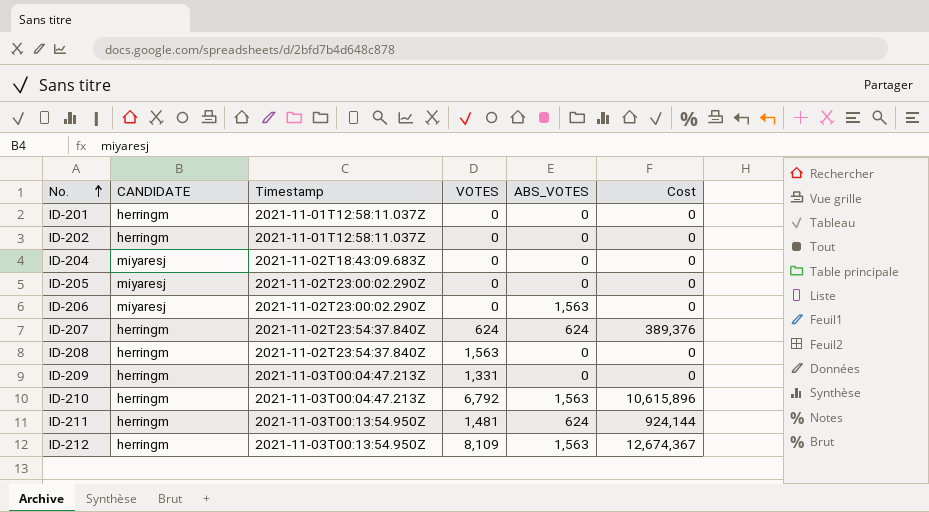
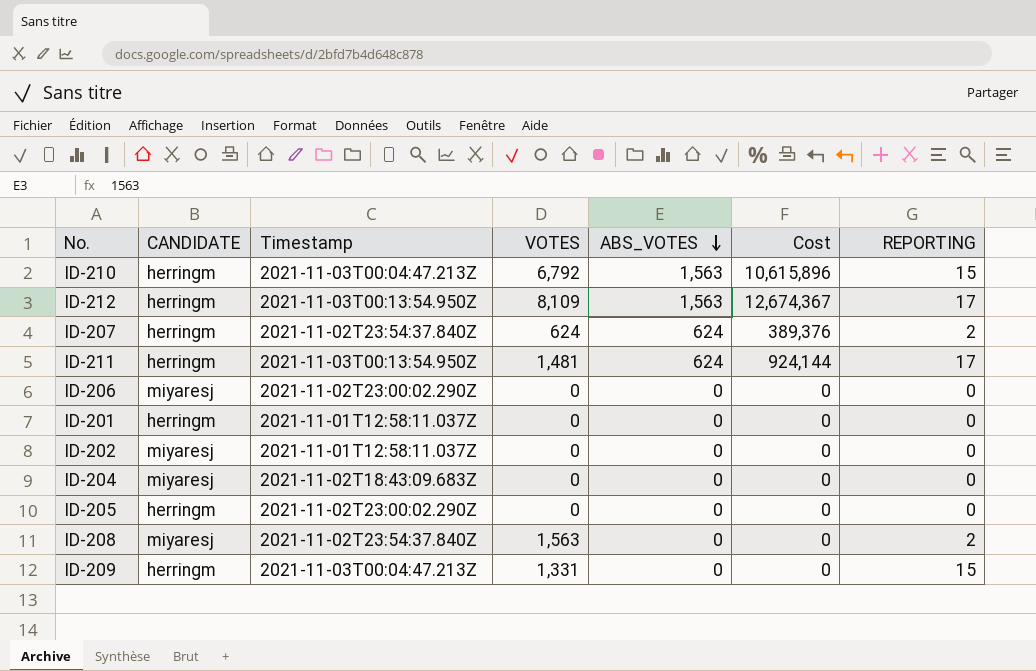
row order: No. ascending -> ABS_VOTES descending
column REPORTING | position: none -> 7
ID-206 | ABS_VOTES: 1,563 -> 0
ID-202 | CANDIDATE: herringm -> miyaresj
ID-205 | CANDIDATE: miyaresj -> herringm
ID-208 | CANDIDATE: herringm -> miyaresj

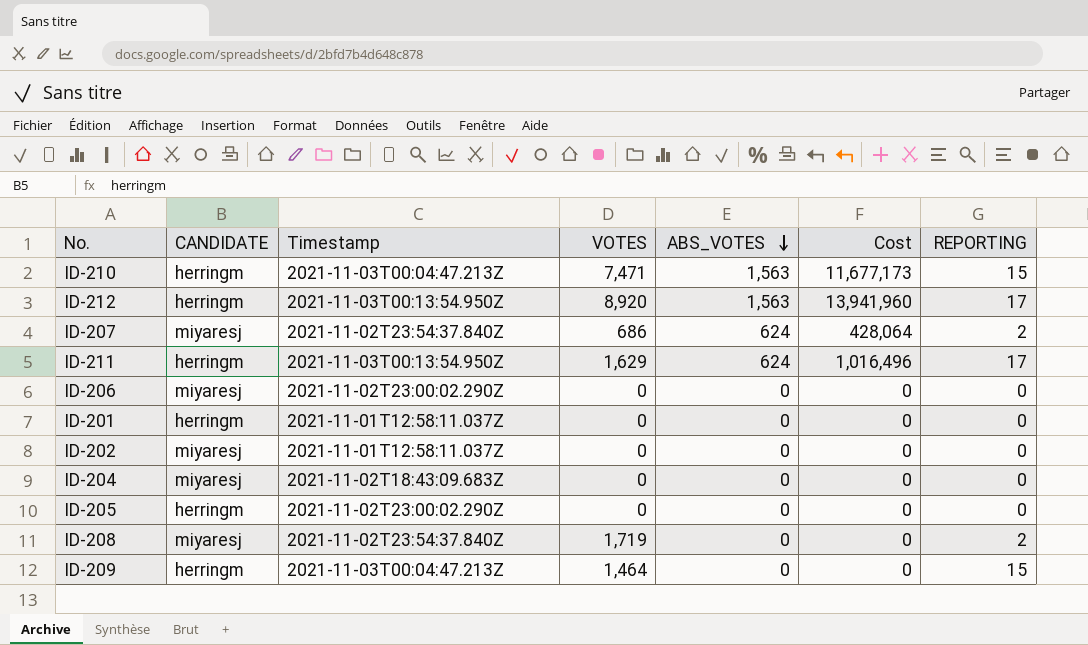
ID-210 | VOTES: 6,792 -> 7,471
ID-210 | Cost: 10,615,896 -> 11,677,173
ID-212 | VOTES: 8,109 -> 8,920
ID-212 | Cost: 12,674,367 -> 13,941,960
ID-207 | CANDIDATE: herringm -> miyaresj
ID-207 | VOTES: 624 -> 686
ID-207 | Cost: 389,376 -> 428,064
ID-211 | VOTES: 1,481 -> 1,629
ID-211 | Cost: 924,144 -> 1,016,496
ID-208 | VOTES: 1,563 -> 1,719
ID-209 | VOTES: 1,331 -> 1,464

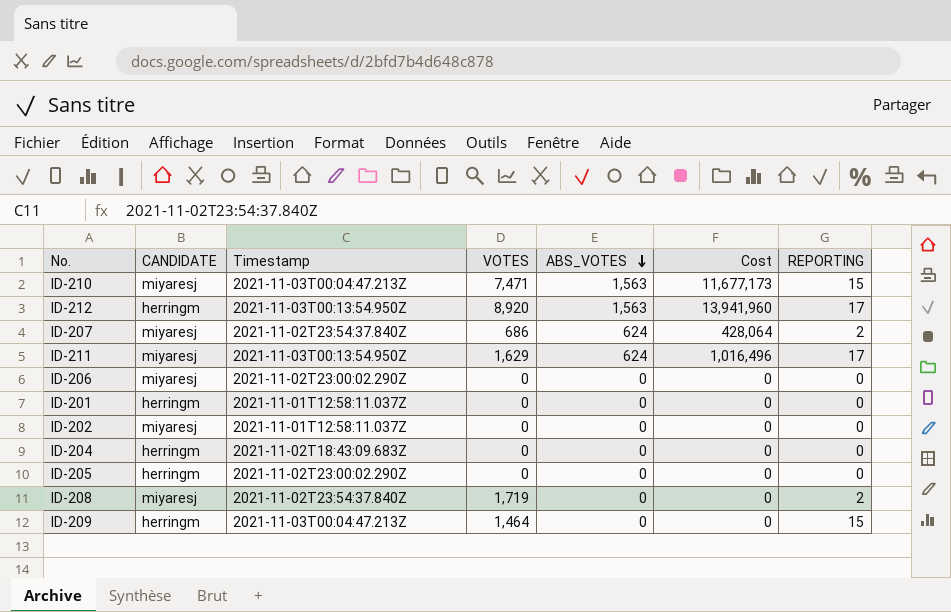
ID-210 | CANDIDATE: herringm -> miyaresj
ID-211 | CANDIDATE: herringm -> miyaresj
ID-204 | CANDIDATE: miyaresj -> herringm

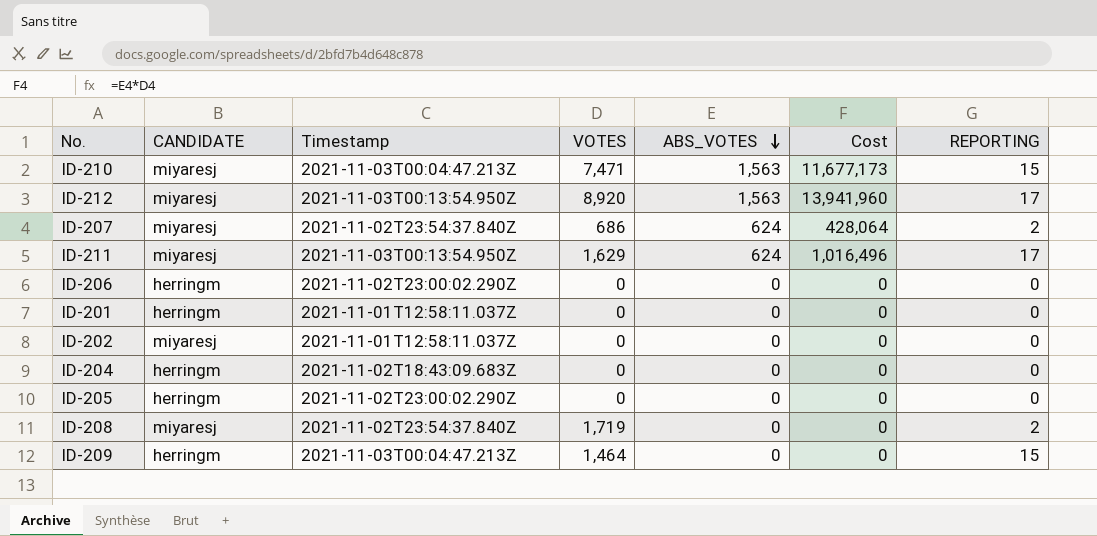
ID-212 | CANDIDATE: herringm -> miyaresj
ID-206 | CANDIDATE: miyaresj -> herringm

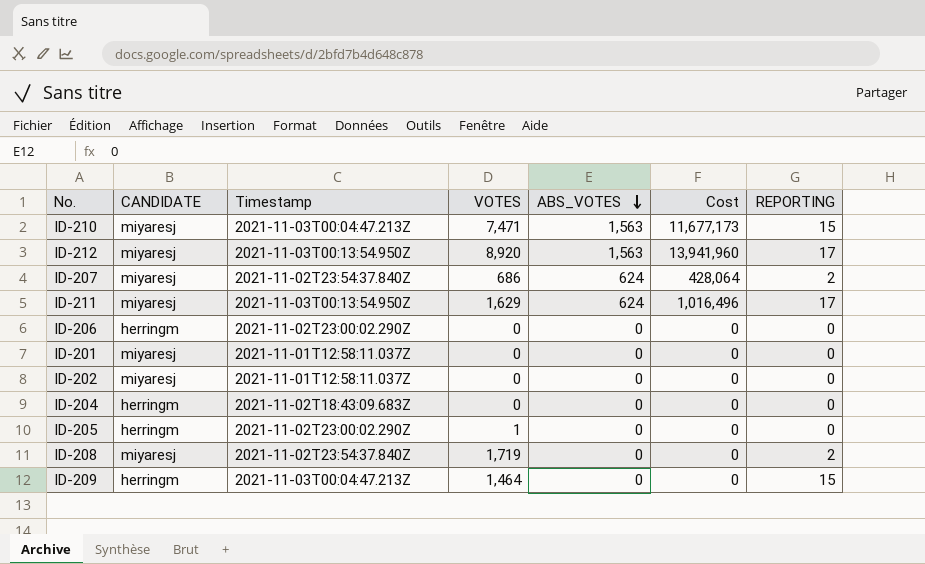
ID-201 | CANDIDATE: herringm -> miyaresj
ID-205 | VOTES: 0 -> 1

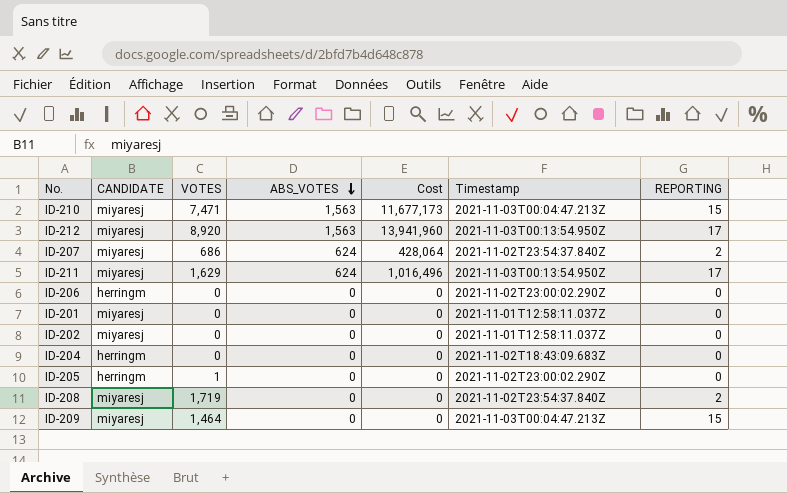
column Timestamp | position: 3 -> 6
ID-209 | CANDIDATE: herringm -> miyaresj

